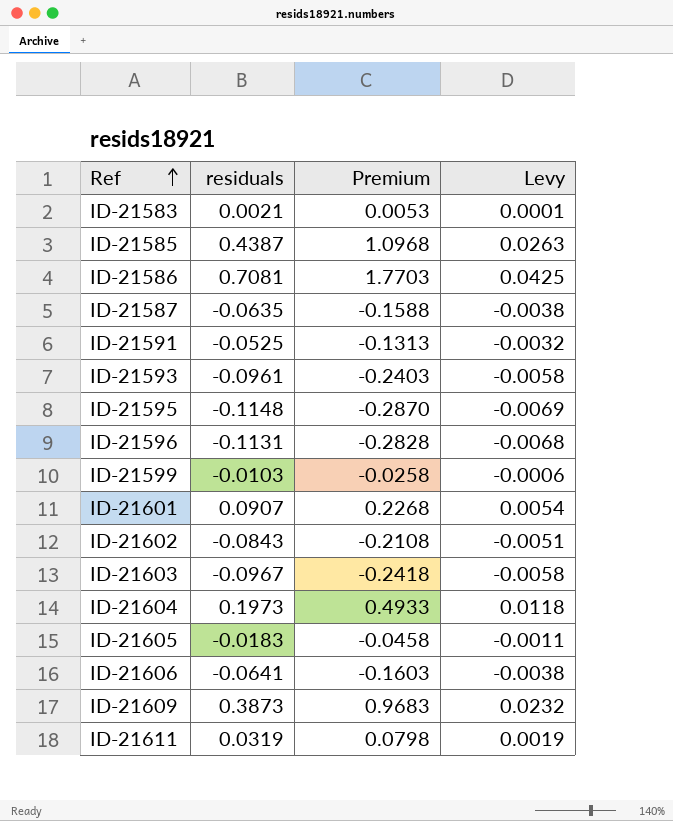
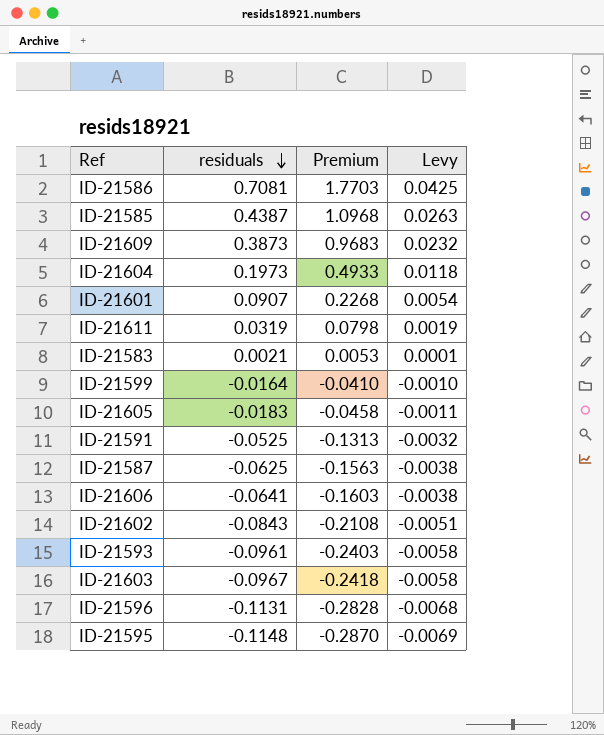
row order: Ref ascending -> residuals descending
ID-21599 | residuals: -0.0103 -> -0.0164
ID-21599 | Premium: -0.0258 -> -0.0410
ID-21599 | Levy: -0.0006 -> -0.0010
ID-21587 | residuals: -0.0635 -> -0.0625
ID-21587 | Premium: -0.1588 -> -0.1563

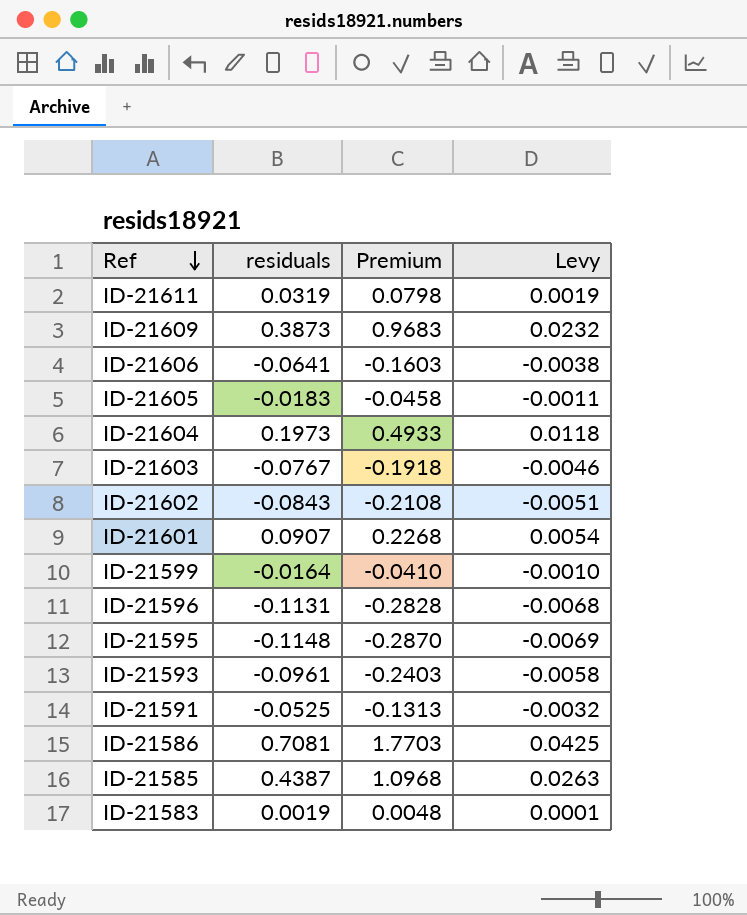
row order: residuals descending -> Ref descending
row ID-21587: -0.0625 | -0.1563 | -0.0038 -> none
ID-21603 | residuals: -0.0967 -> -0.0767
ID-21603 | Premium: -0.2418 -> -0.1918
ID-21603 | Levy: -0.0058 -> -0.0046
ID-21583 | residuals: 0.0021 -> 0.0019
ID-21583 | Premium: 0.0053 -> 0.0048

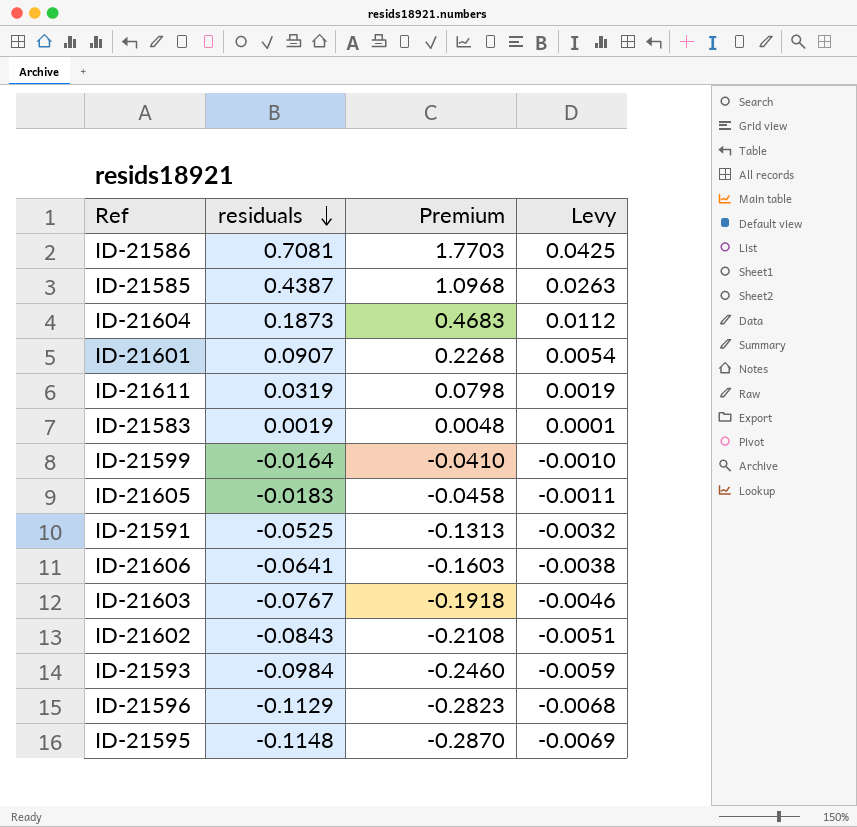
row order: Ref descending -> residuals descending
row ID-21609: 0.3873 | 0.9683 | 0.0232 -> none
ID-21604 | residuals: 0.1973 -> 0.1873
ID-21604 | Premium: 0.4933 -> 0.4683
ID-21604 | Levy: 0.0118 -> 0.0112
ID-21593 | residuals: -0.0961 -> -0.0984
ID-21593 | Premium: -0.2403 -> -0.2460
ID-21593 | Levy: -0.0058 -> -0.0059
ID-21596 | residuals: -0.1131 -> -0.1129
ID-21596 | Premium: -0.2828 -> -0.2823

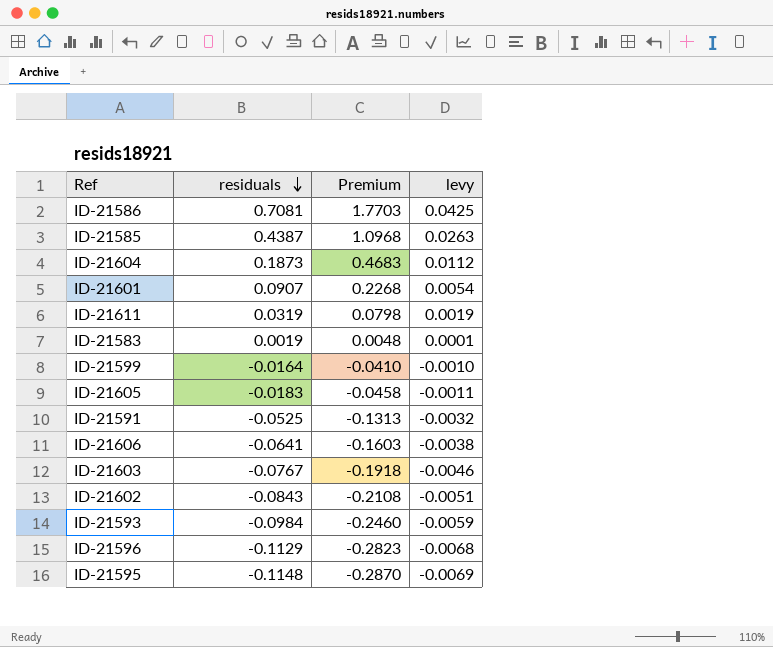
column name: Levy -> levy

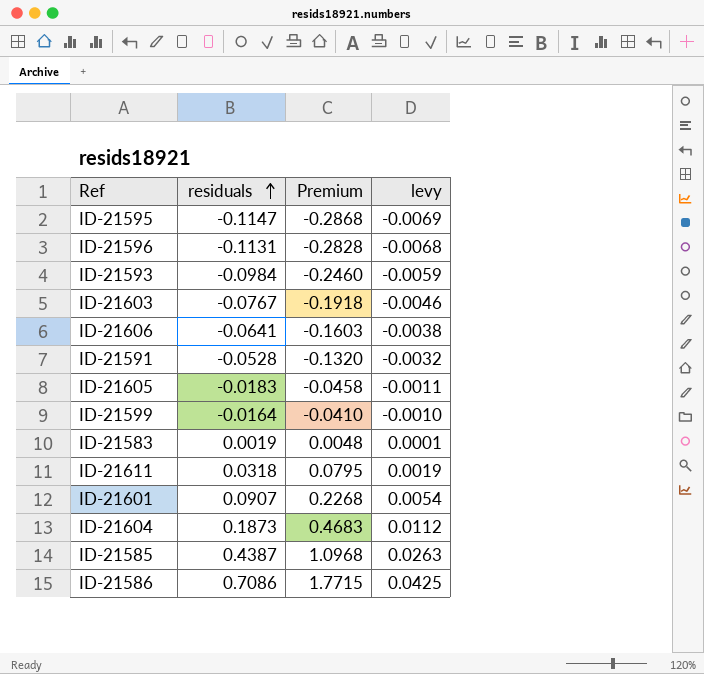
row order: residuals descending -> residuals ascending
row ID-21602: -0.0843 | -0.2108 | -0.0051 -> none
ID-21595 | residuals: -0.1148 -> -0.1147
ID-21595 | Premium: -0.2870 -> -0.2868
ID-21596 | residuals: -0.1129 -> -0.1131
ID-21596 | Premium: -0.2823 -> -0.2828
ID-21591 | residuals: -0.0525 -> -0.0528
ID-21591 | Premium: -0.1313 -> -0.1320
ID-21611 | residuals: 0.0319 -> 0.0318
ID-21611 | Premium: 0.0798 -> 0.0795
ID-21586 | residuals: 0.7081 -> 0.7086
ID-21586 | Premium: 1.7703 -> 1.7715

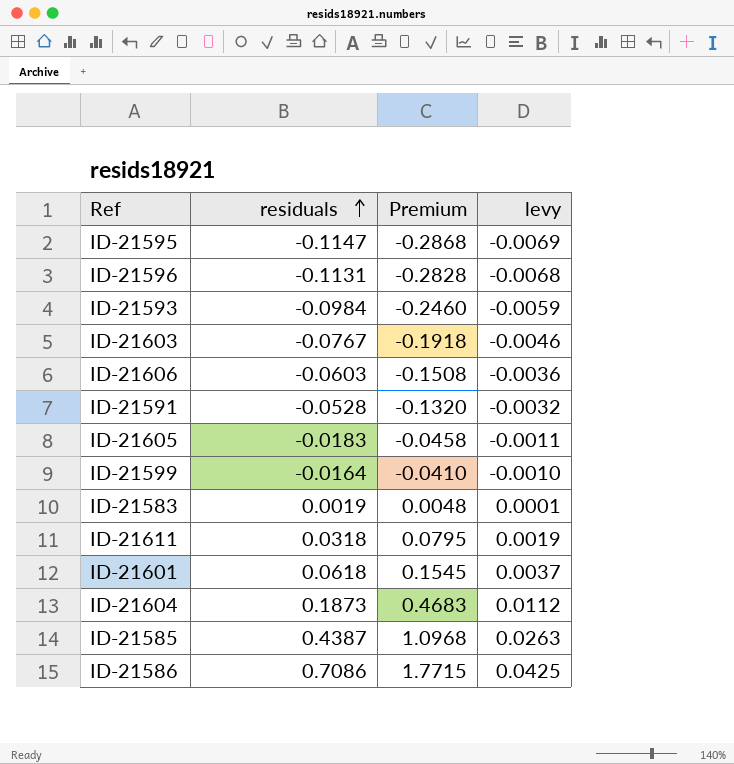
ID-21606 | residuals: -0.0641 -> -0.0603
ID-21606 | Premium: -0.1603 -> -0.1508
ID-21606 | levy: -0.0038 -> -0.0036
ID-21601 | residuals: 0.0907 -> 0.0618
ID-21601 | Premium: 0.2268 -> 0.1545
ID-21601 | levy: 0.0054 -> 0.0037

